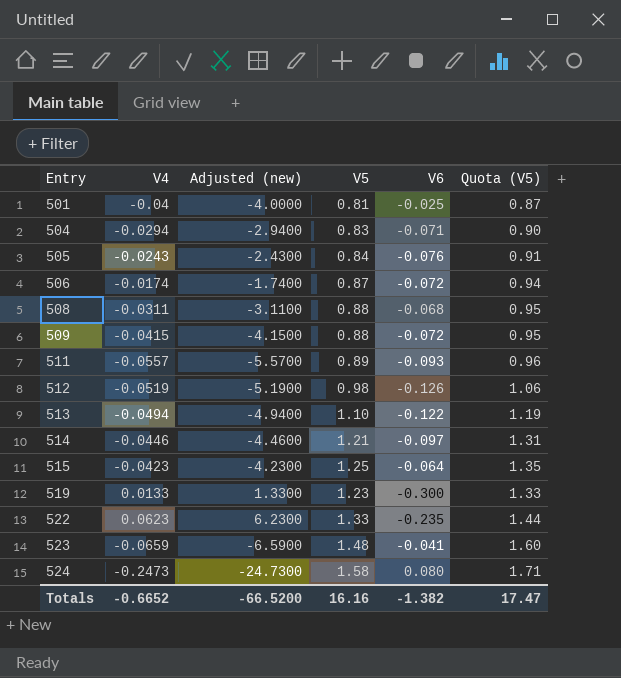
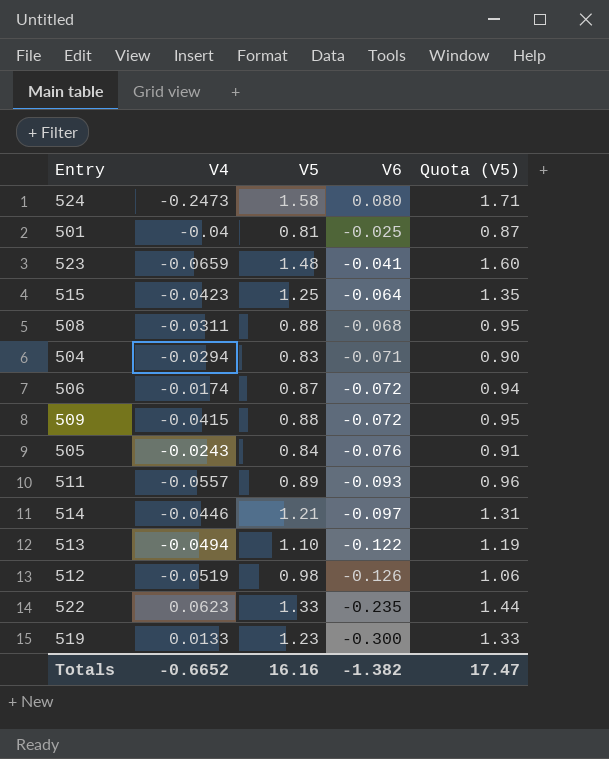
row order: Entry ascending -> V6 descending
column Adjusted (new) | formula: [V4] * 100 -> none

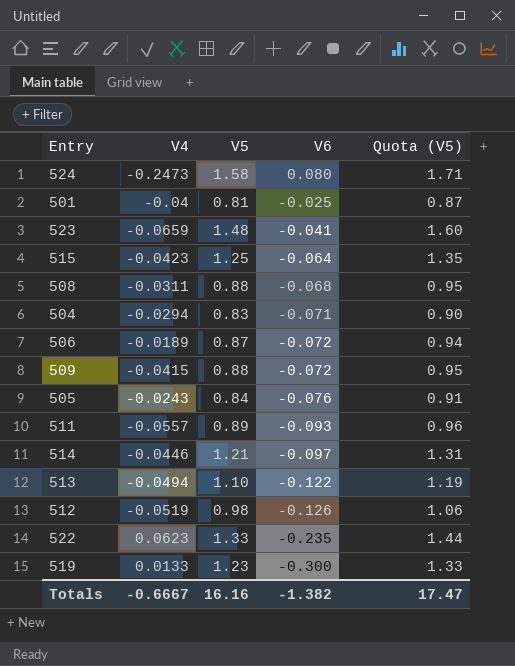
506 | V4: -0.0174 -> -0.0189
Totals | V4: -0.6652 -> -0.6667

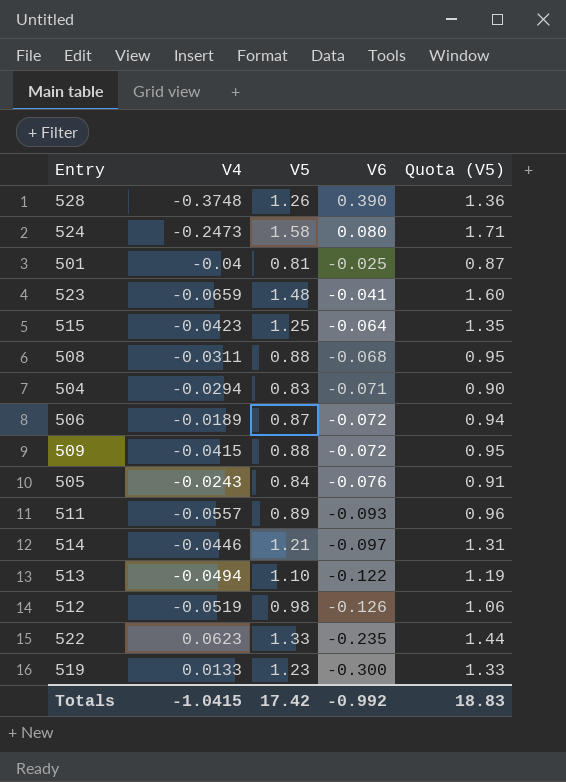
row 528: none -> -0.3748 | 1.26 | 0.390 | 1.36
Totals | V4: -0.6667 -> -1.0415
Totals | V5: 16.16 -> 17.42
Totals | V6: -1.382 -> -0.992
Totals | Quota (V5): 17.47 -> 18.83

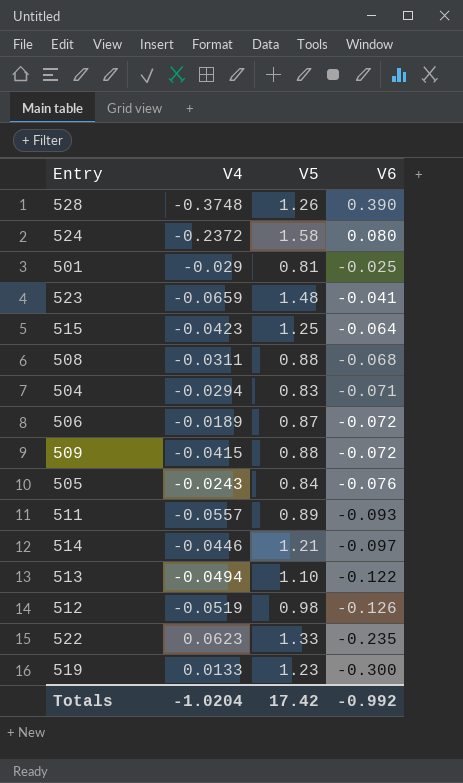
column Quota (V5) | formula: [V5] * 1.08 -> none
524 | V4: -0.2473 -> -0.2372
501 | V4: -0.04 -> -0.029
Totals | V4: -1.0415 -> -1.0204

